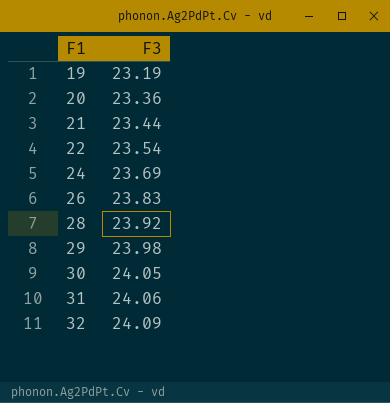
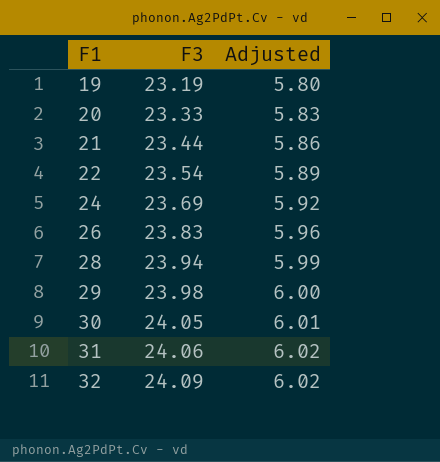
column Adjusted | formula: none -> [F3] * 0.25
20 | F3: 23.36 -> 23.33
28 | F3: 23.92 -> 23.94

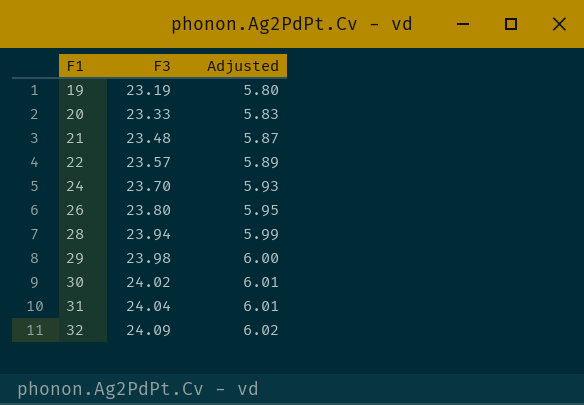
21 | F3: 23.44 -> 23.48
21 | Adjusted: 5.86 -> 5.87
22 | F3: 23.54 -> 23.57
24 | F3: 23.69 -> 23.70
24 | Adjusted: 5.92 -> 5.93
26 | F3: 23.83 -> 23.80
26 | Adjusted: 5.96 -> 5.95
30 | F3: 24.05 -> 24.02
31 | F3: 24.06 -> 24.04
31 | Adjusted: 6.02 -> 6.01

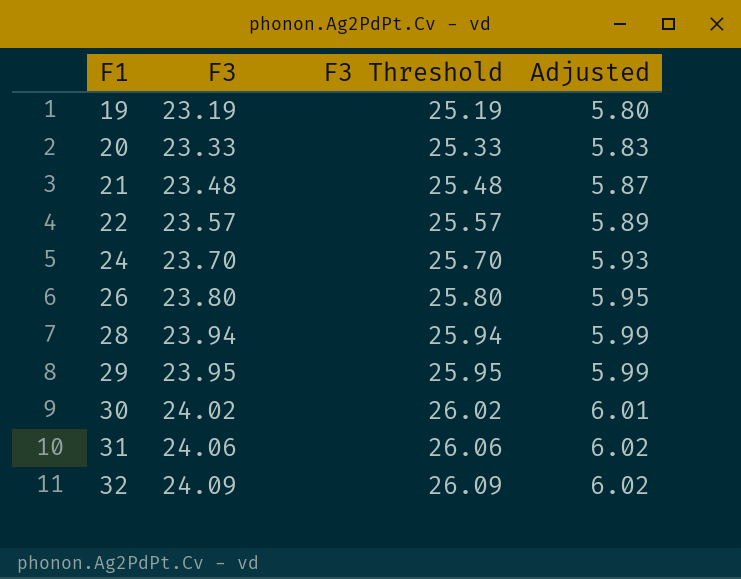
column F3 Threshold | formula: none -> [F3] + 2
29 | F3: 23.98 -> 23.95
29 | Adjusted: 6.00 -> 5.99
31 | F3: 24.04 -> 24.06
31 | Adjusted: 6.01 -> 6.02

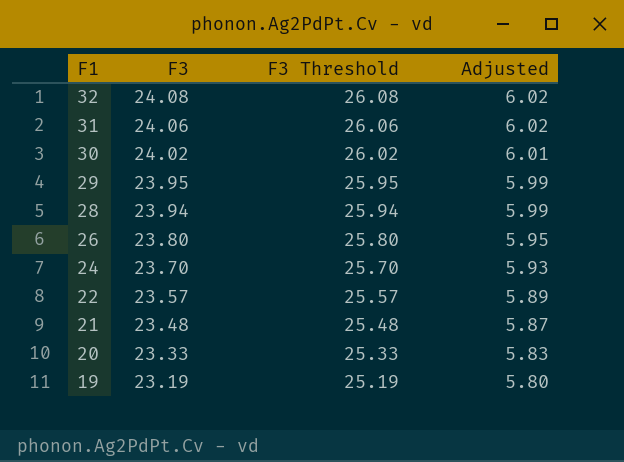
row order: F1 ascending -> F1 descending
32 | F3: 24.09 -> 24.08
32 | F3 Threshold: 26.09 -> 26.08

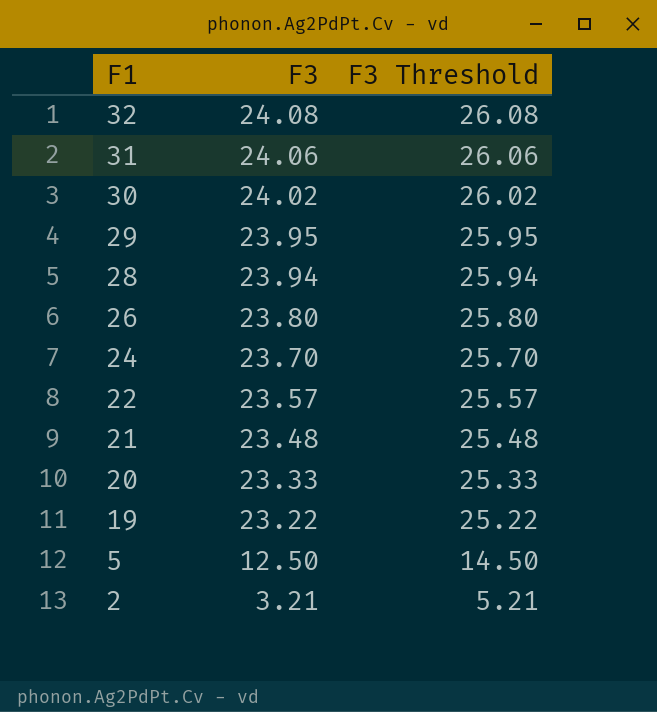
column Adjusted | formula: [F3] * 0.25 -> none
19 | F3: 23.19 -> 23.22
19 | F3 Threshold: 25.19 -> 25.22
row 5: none -> 12.50 | 14.50
row 2: none -> 3.21 | 5.21

